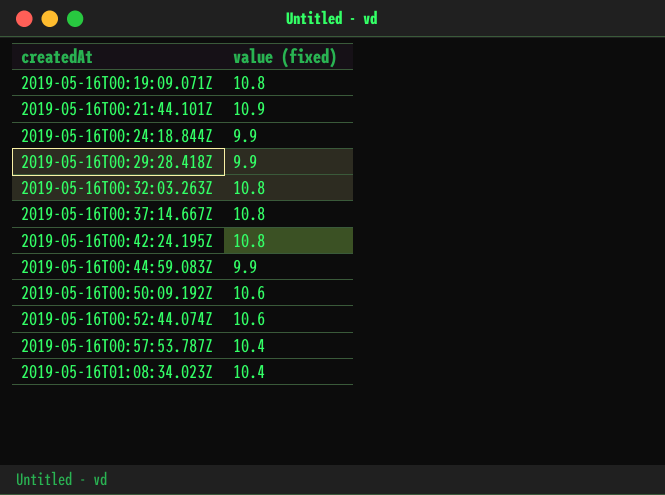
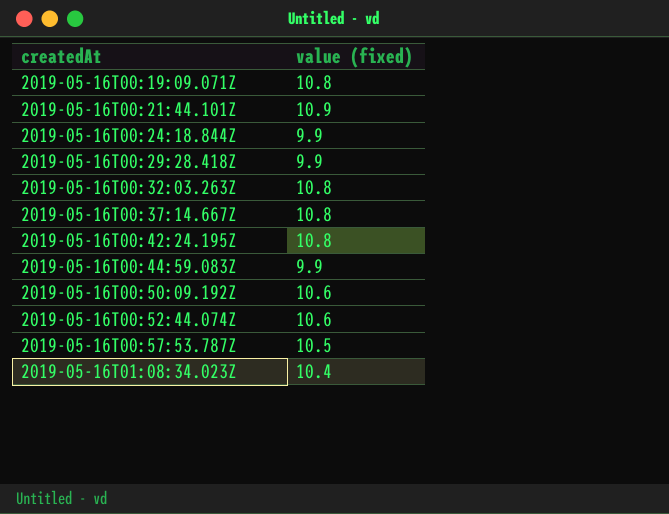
2019-05-16T00:57:53.787Z | value (fixed): 10.4 -> 10.5

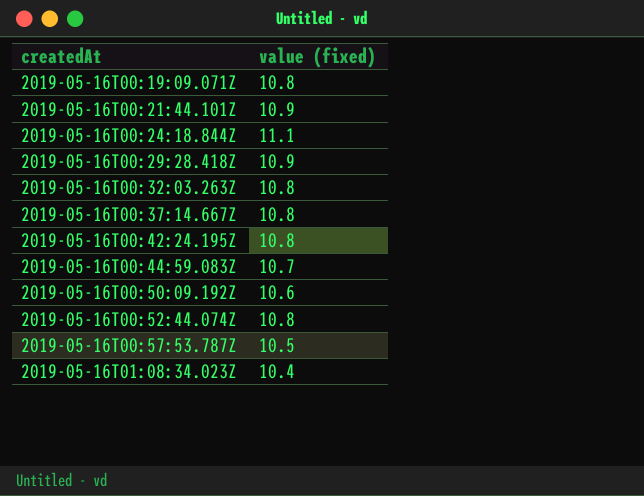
2019-05-16T00:24:18.844Z | value (fixed): 9.9 -> 11.1
2019-05-16T00:29:28.418Z | value (fixed): 9.9 -> 10.9
2019-05-16T00:44:59.083Z | value (fixed): 9.9 -> 10.7
2019-05-16T00:52:44.074Z | value (fixed): 10.6 -> 10.8

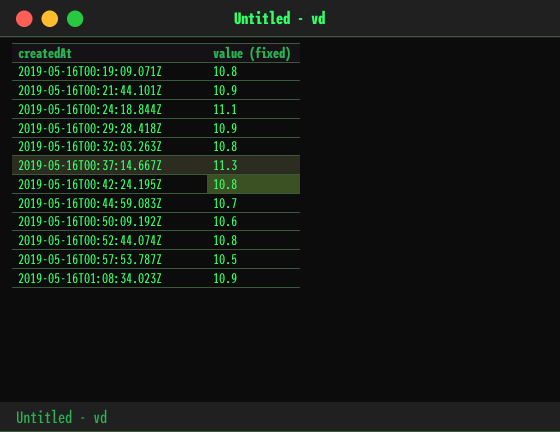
2019-05-16T00:37:14.667Z | value (fixed): 10.8 -> 11.3
2019-05-16T01:08:34.023Z | value (fixed): 10.4 -> 10.9

